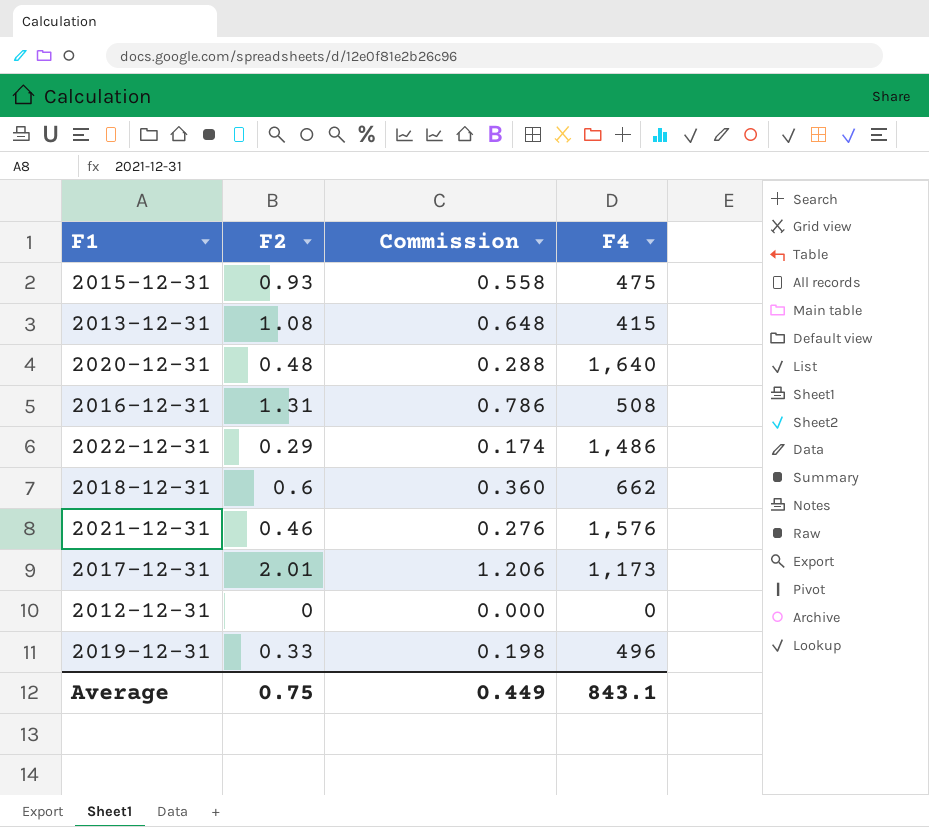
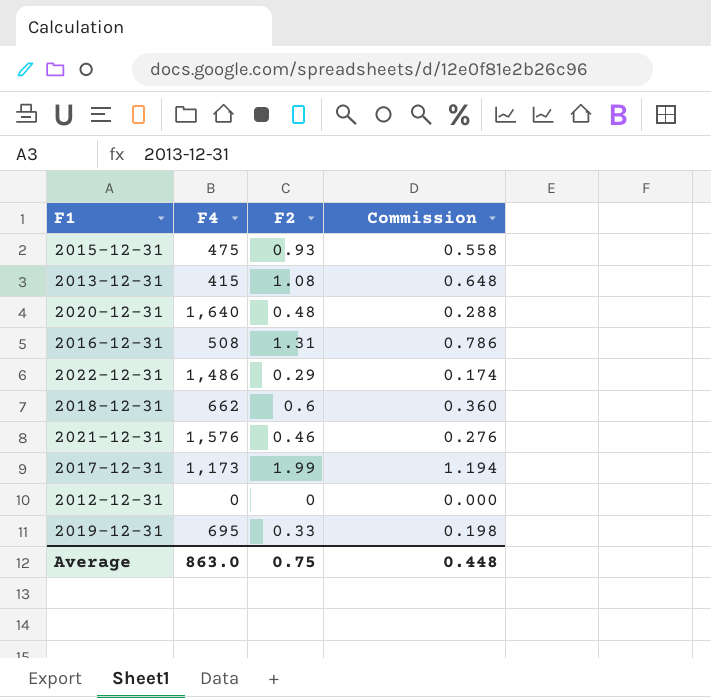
column F4 | position: 4 -> 2
2017-12-31 | F2: 2.01 -> 1.99
2017-12-31 | Commission: 1.206 -> 1.194
2019-12-31 | F4: 496 -> 695
Average | F4: 843.1 -> 863.0
Average | Commission: 0.449 -> 0.448

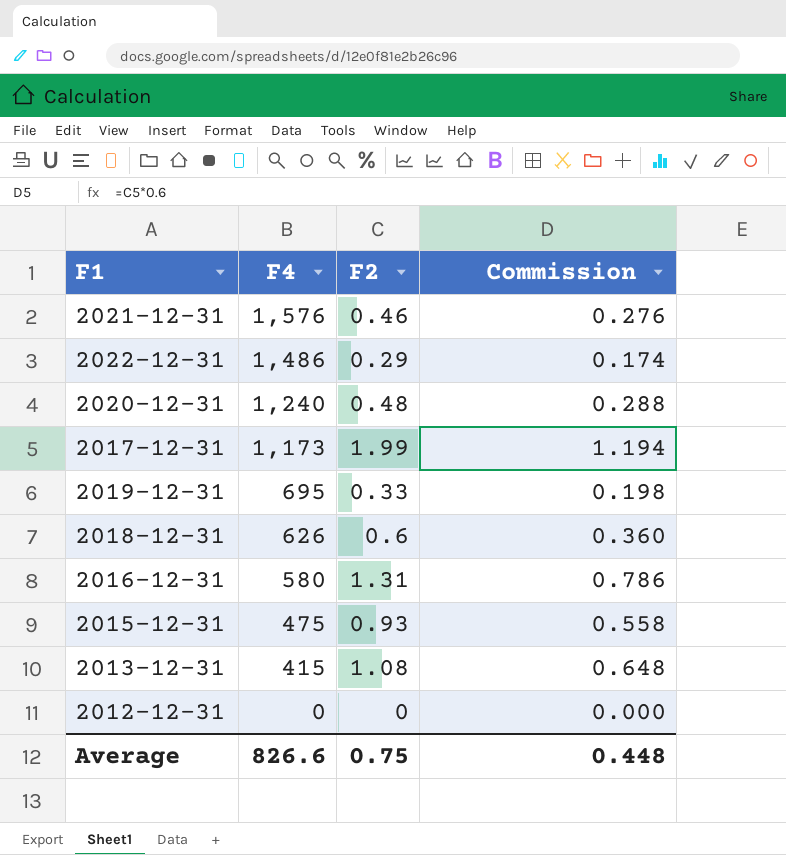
row order: none -> F4 descending
2020-12-31 | F4: 1,640 -> 1,240
2018-12-31 | F4: 662 -> 626
2016-12-31 | F4: 508 -> 580
Average | F4: 863.0 -> 826.6

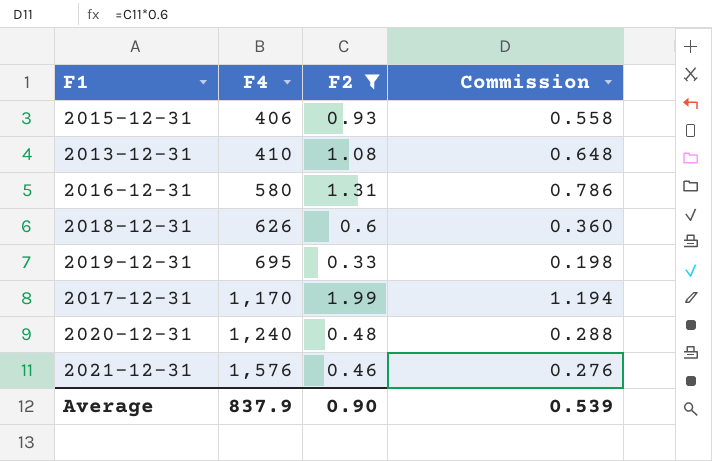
filter: none -> F2 >= 0.33
row order: F4 descending -> F4 ascending
2015-12-31 | F4: 475 -> 406
2013-12-31 | F4: 415 -> 410
2017-12-31 | F4: 1,173 -> 1,170
Average | F4: 826.6 -> 837.9
Average | F2: 0.75 -> 0.90
Average | Commission: 0.448 -> 0.539

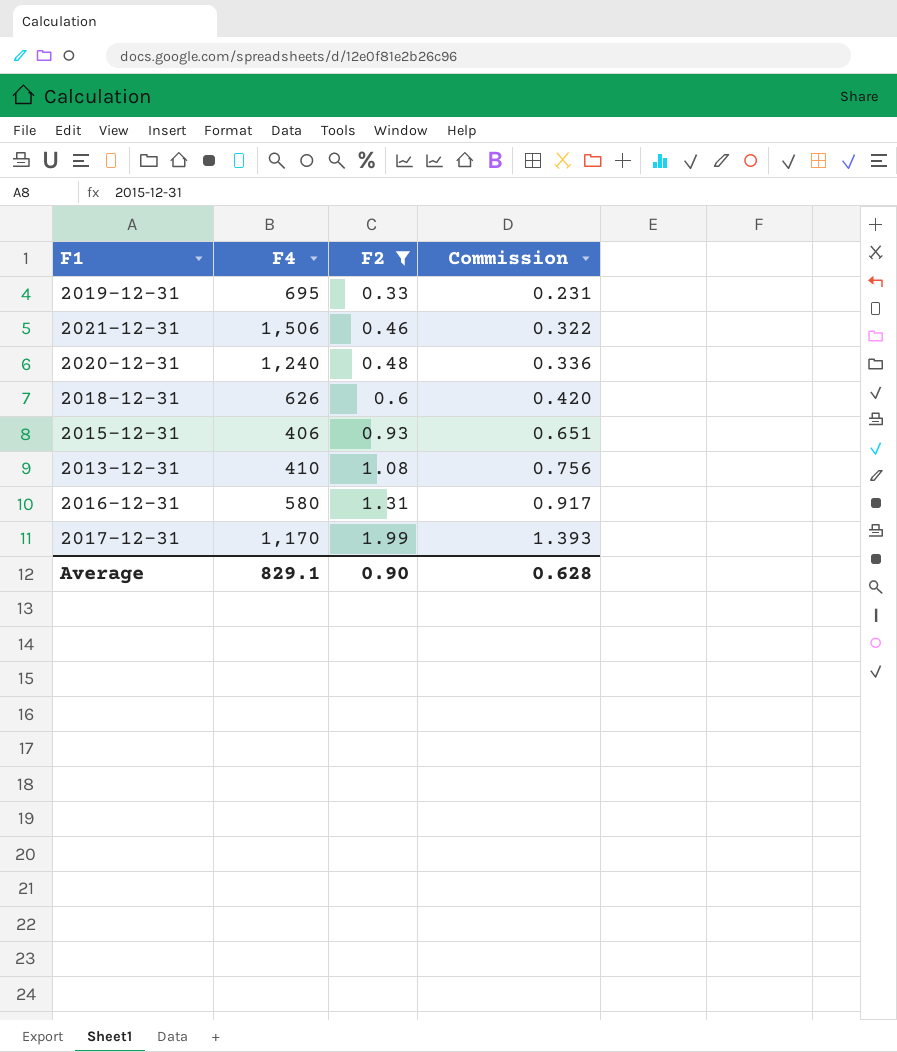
row order: F4 ascending -> F2 ascending
column Commission | formula: [F2] * 0.6 -> [F2] * 0.7
2021-12-31 | F4: 1,576 -> 1,506
Average | F4: 837.9 -> 829.1
Average | Commission: 0.539 -> 0.628

